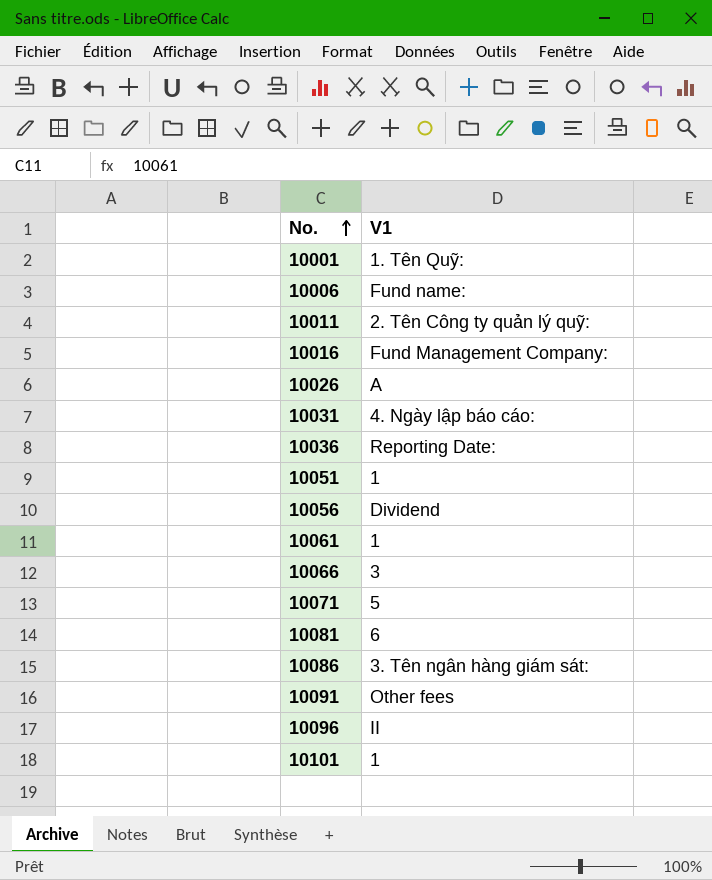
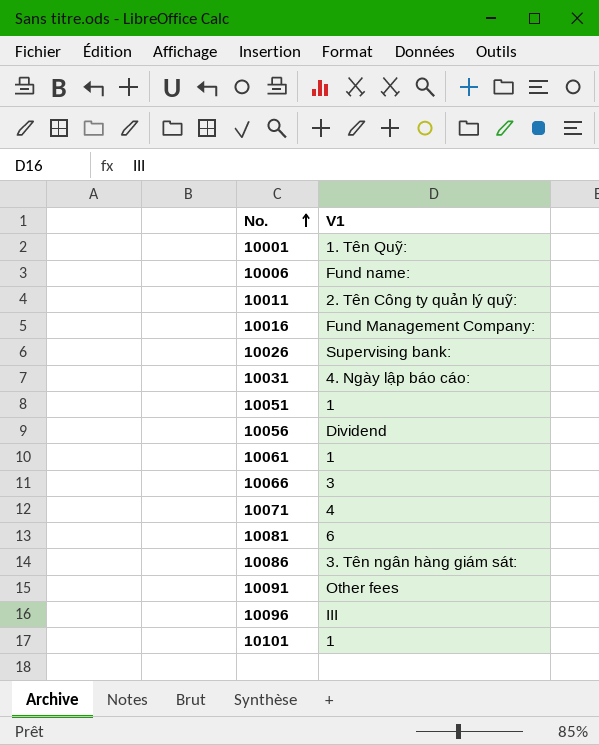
row 10036: Reporting Date: -> none
10026 | V1: A -> Supervising bank:
10071 | V1: 5 -> 4
10096 | V1: II -> III

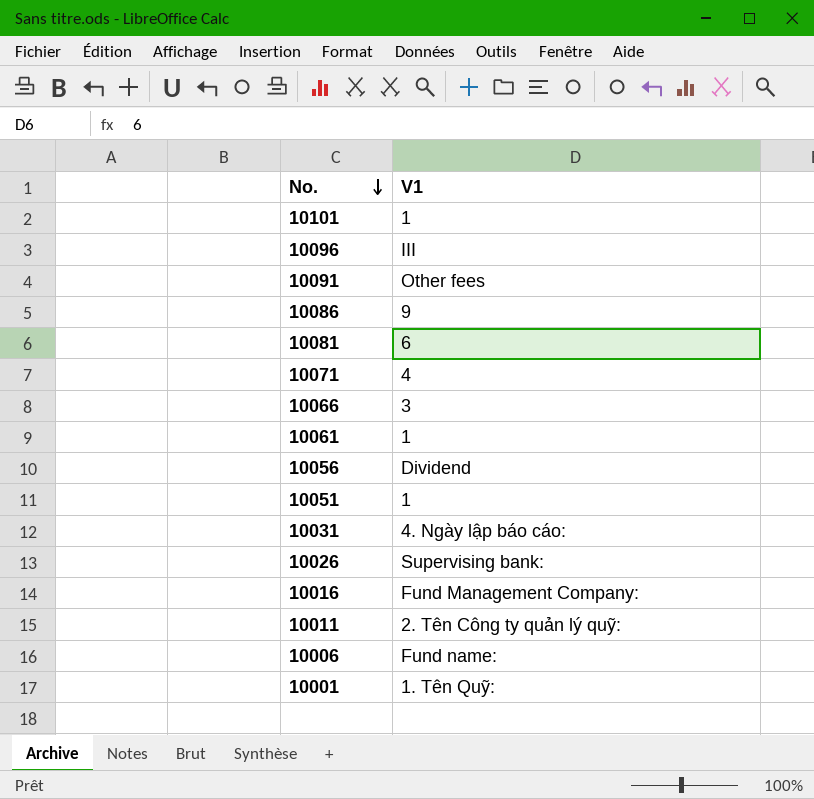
row order: No. ascending -> No. descending
10086 | V1: 3. Tên ngân hàng giám sát: -> 9

